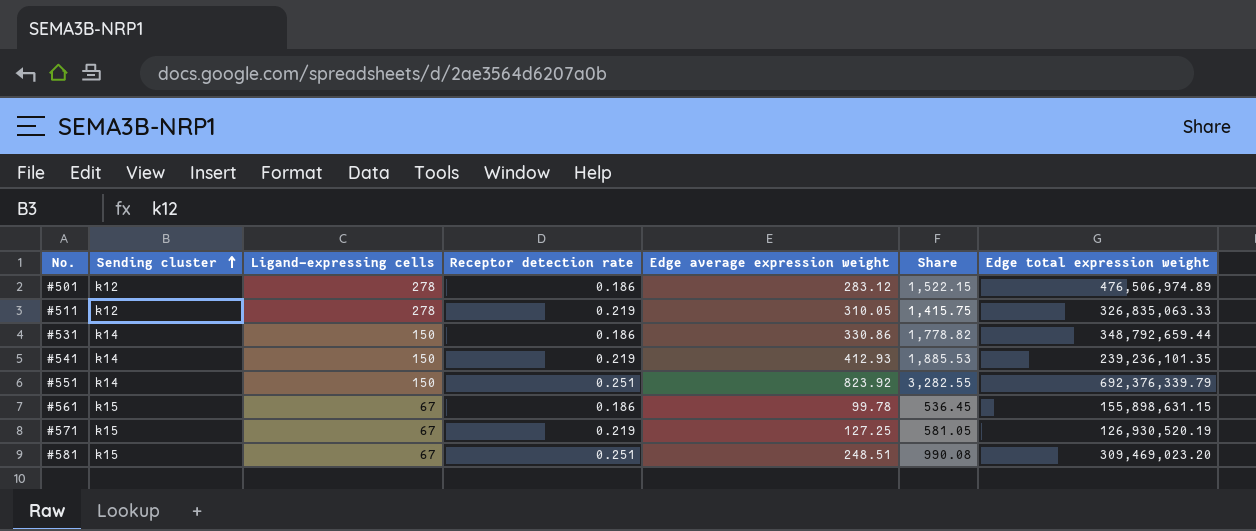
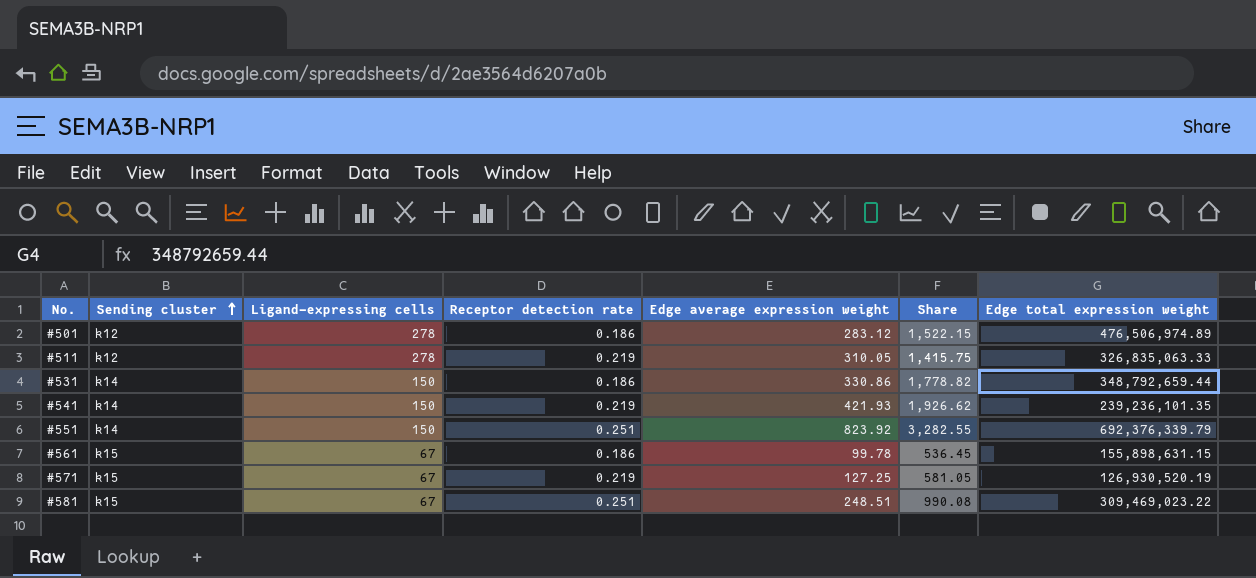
#541 | Edge average expression weight: 412.93 -> 421.93
#541 | Share: 1,885.53 -> 1,926.62
#581 | Edge total expression weight: 309,469,023.20 -> 309,469,023.22

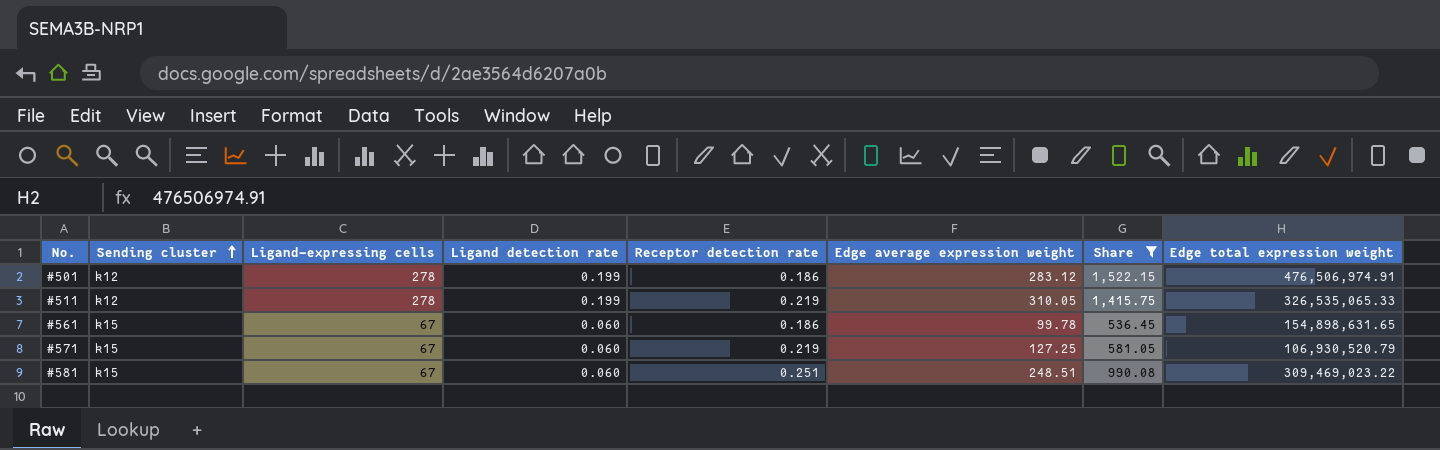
filter: none -> Share <= 1,522.15
column Ligand detection rate | position: none -> 4
#501 | Edge total expression weight: 476,506,974.89 -> 476,506,974.91
#511 | Edge total expression weight: 326,835,063.33 -> 326,535,065.33
#561 | Edge total expression weight: 155,898,631.15 -> 154,898,631.65
#571 | Edge total expression weight: 126,930,520.19 -> 106,930,520.79

